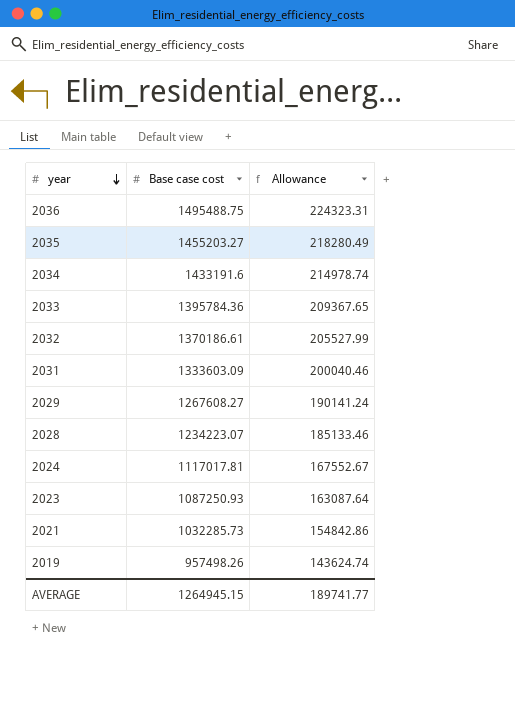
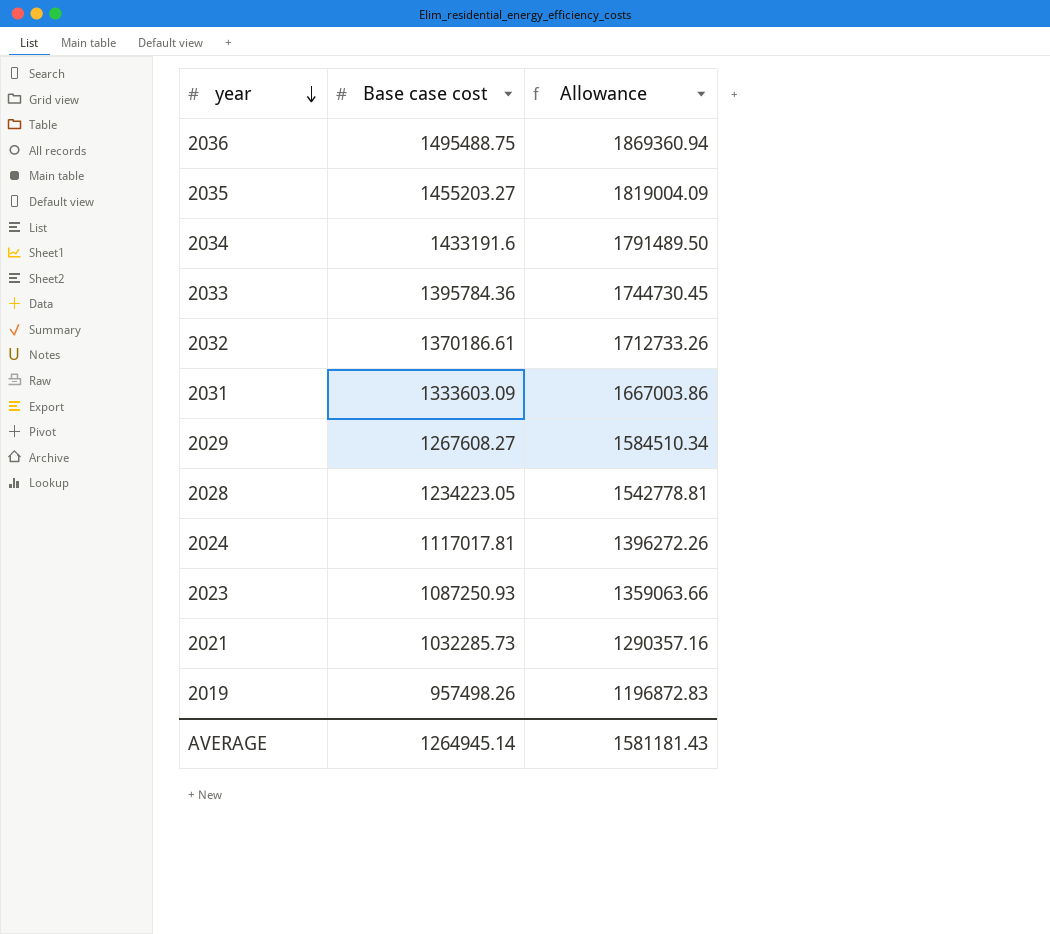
column Allowance | formula: [Base case cost] * 0.15 -> [Base case cost] * 1.25
2028 | Base case cost: 1234223.07 -> 1234223.05
AVERAGE | Base case cost: 1264945.15 -> 1264945.14
AVERAGE | Allowance: 189741.77 -> 1581181.43

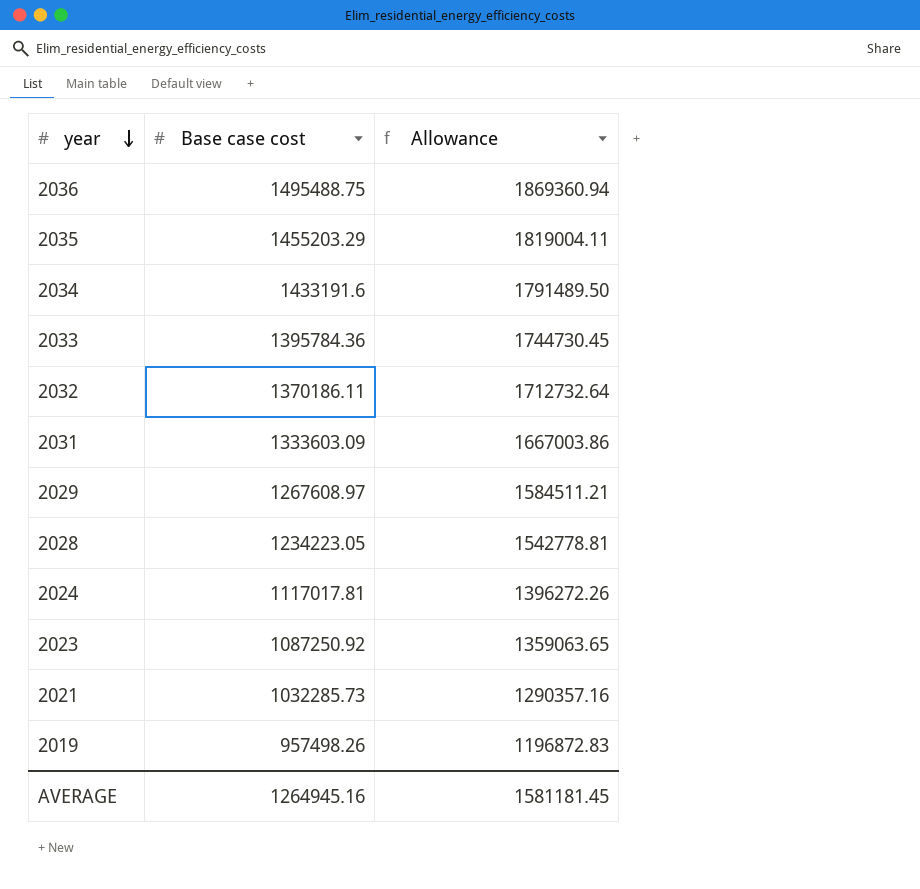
2035 | Base case cost: 1455203.27 -> 1455203.29
2035 | Allowance: 1819004.09 -> 1819004.11
2032 | Base case cost: 1370186.61 -> 1370186.11
2032 | Allowance: 1712733.26 -> 1712732.64
2029 | Base case cost: 1267608.27 -> 1267608.97
2029 | Allowance: 1584510.34 -> 1584511.21
2023 | Base case cost: 1087250.93 -> 1087250.92
2023 | Allowance: 1359063.66 -> 1359063.65
AVERAGE | Base case cost: 1264945.14 -> 1264945.16
AVERAGE | Allowance: 1581181.43 -> 1581181.45

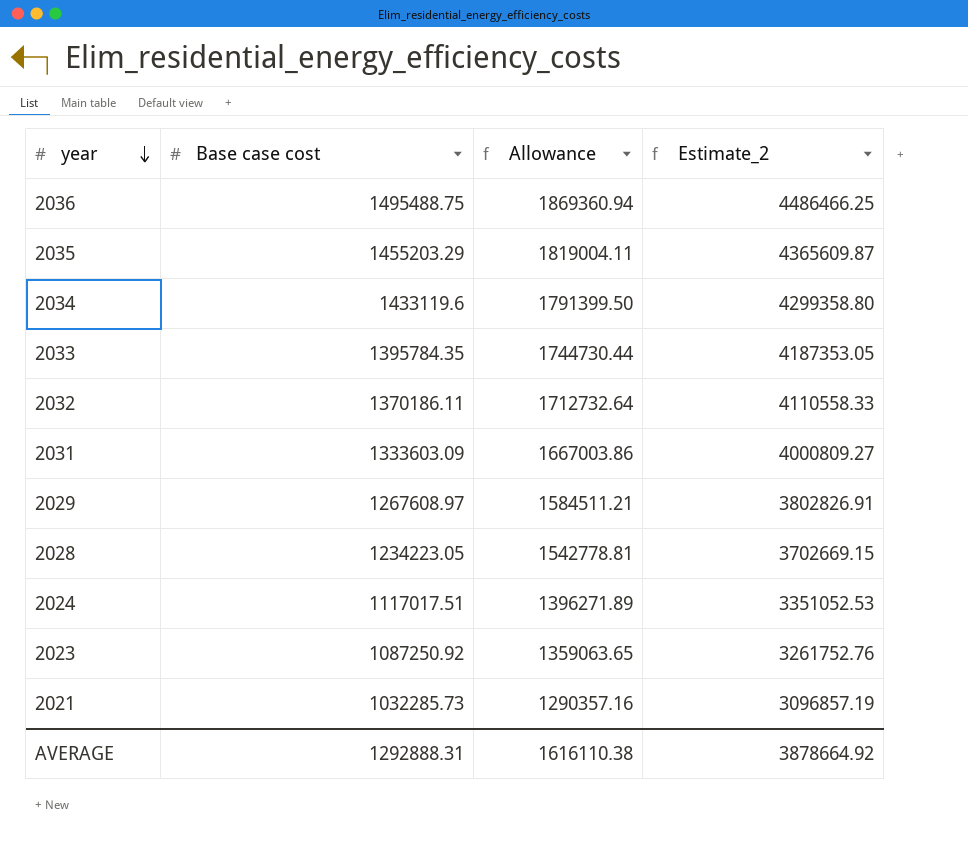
column Estimate_2 | formula: none -> [Base case cost] * 3
row 2019: 957498.26 | 1196872.83 -> none
2034 | Base case cost: 1433191.6 -> 1433119.6
2034 | Allowance: 1791489.50 -> 1791399.50
2033 | Base case cost: 1395784.36 -> 1395784.35
2033 | Allowance: 1744730.45 -> 1744730.44
2024 | Base case cost: 1117017.81 -> 1117017.51
2024 | Allowance: 1396272.26 -> 1396271.89
AVERAGE | Base case cost: 1264945.16 -> 1292888.31
AVERAGE | Allowance: 1581181.45 -> 1616110.38

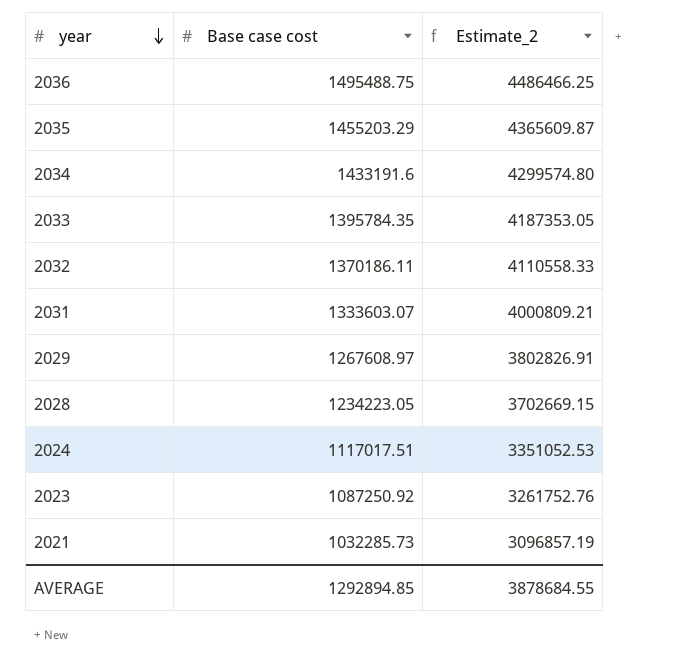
column Allowance | formula: [Base case cost] * 1.25 -> none
2034 | Base case cost: 1433119.6 -> 1433191.6
2034 | Estimate_2: 4299358.80 -> 4299574.80
2031 | Base case cost: 1333603.09 -> 1333603.07
2031 | Estimate_2: 4000809.27 -> 4000809.21
AVERAGE | Base case cost: 1292888.31 -> 1292894.85
AVERAGE | Estimate_2: 3878664.92 -> 3878684.55

